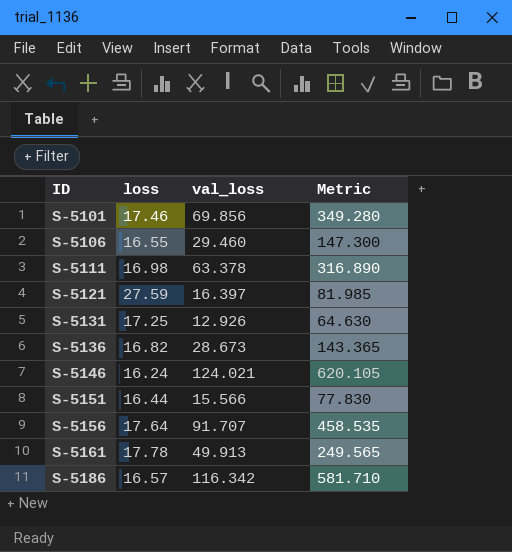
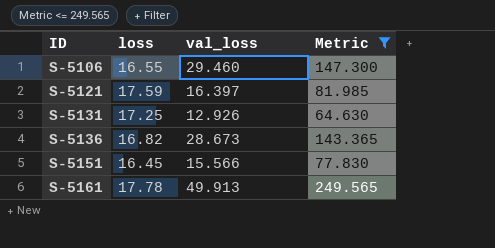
filter: none -> Metric <= 249.565
S-5121 | loss: 27.59 -> 17.59
S-5151 | loss: 16.44 -> 16.45

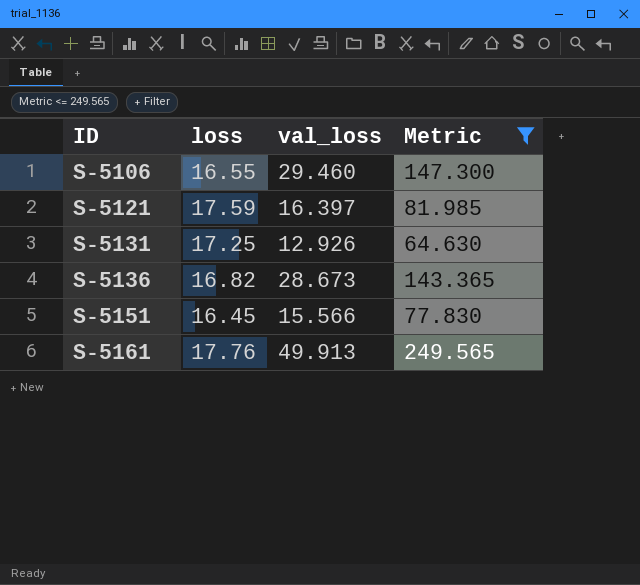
S-5161 | loss: 17.78 -> 17.76

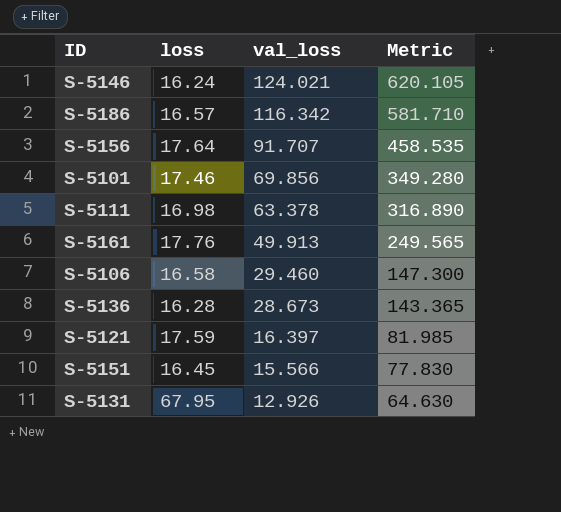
filter: Metric <= 249.565 -> none
row order: ID ascending -> val_loss descending
S-5106 | loss: 16.55 -> 16.58
S-5136 | loss: 16.82 -> 16.28
S-5131 | loss: 17.25 -> 67.95

